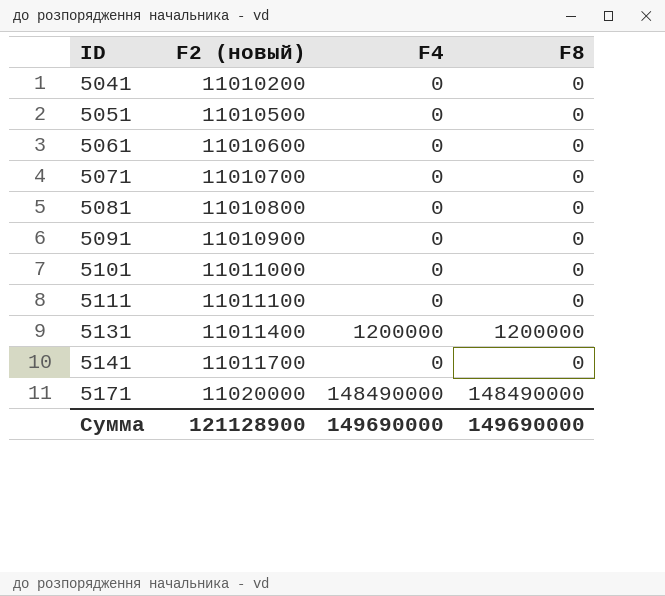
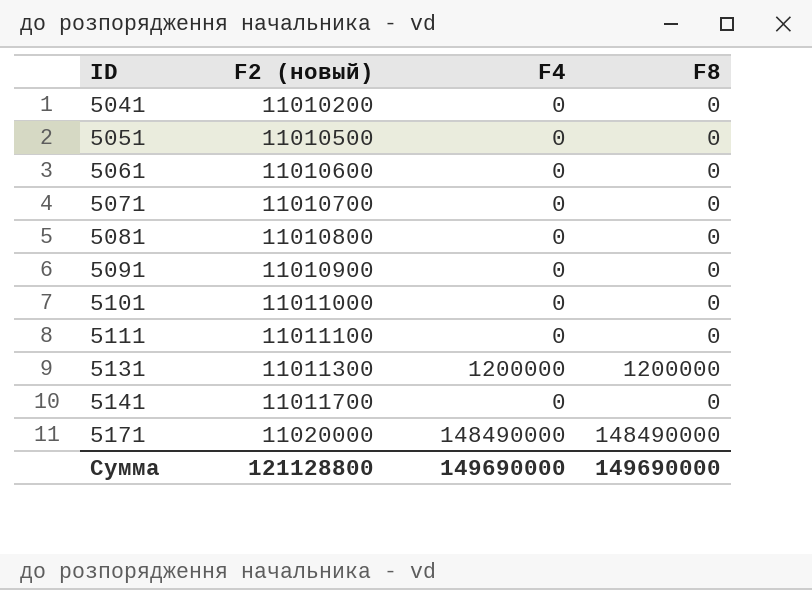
5131 | F2 (новый): 11011400 -> 11011300
Сумма | F2 (новый): 121128900 -> 121128800

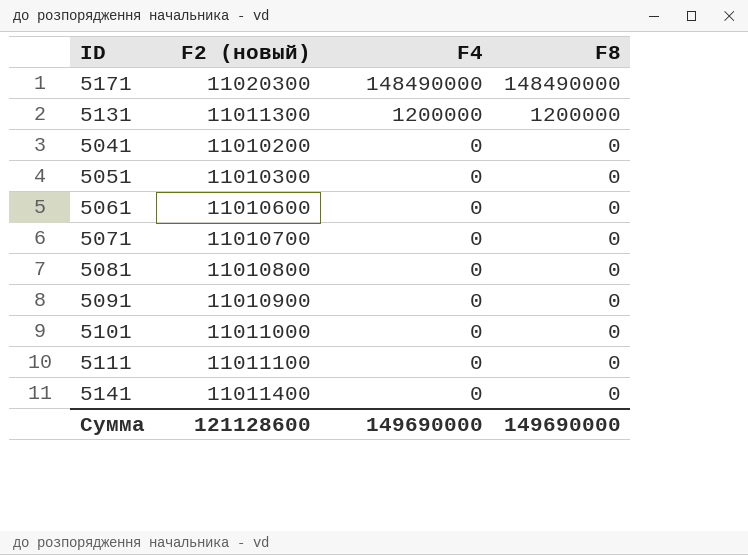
row order: ID ascending -> F4 descending
5171 | F2 (новый): 11020000 -> 11020300
5051 | F2 (новый): 11010500 -> 11010300
5141 | F2 (новый): 11011700 -> 11011400
Сумма | F2 (новый): 121128800 -> 121128600

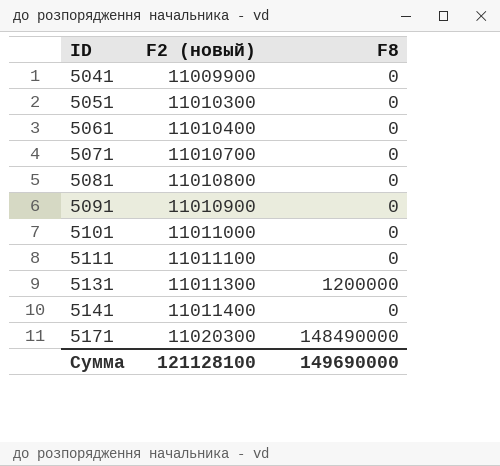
row order: F4 descending -> ID ascending
column F4 | position: 3 -> none
5041 | F2 (новый): 11010200 -> 11009900
5061 | F2 (новый): 11010600 -> 11010400
Сумма | F2 (новый): 121128600 -> 121128100

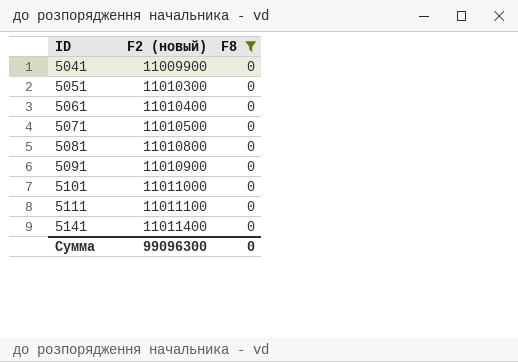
filter: none -> F8 = 0
5071 | F2 (новый): 11010700 -> 11010500
Сумма | F2 (новый): 121128100 -> 99096300
Сумма | F8: 149690000 -> 0

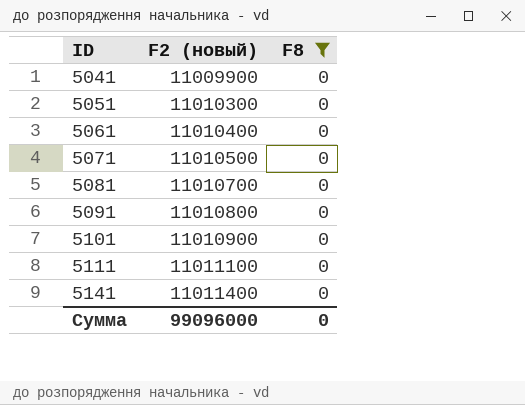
5081 | F2 (новый): 11010800 -> 11010700
5091 | F2 (новый): 11010900 -> 11010800
5101 | F2 (новый): 11011000 -> 11010900
Сумма | F2 (новый): 99096300 -> 99096000

